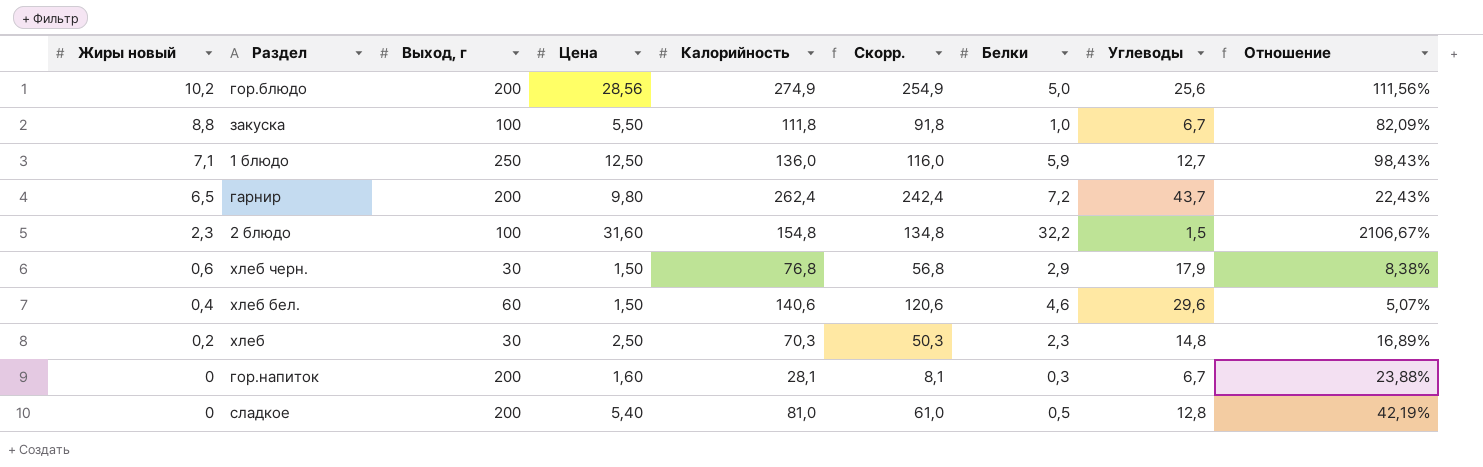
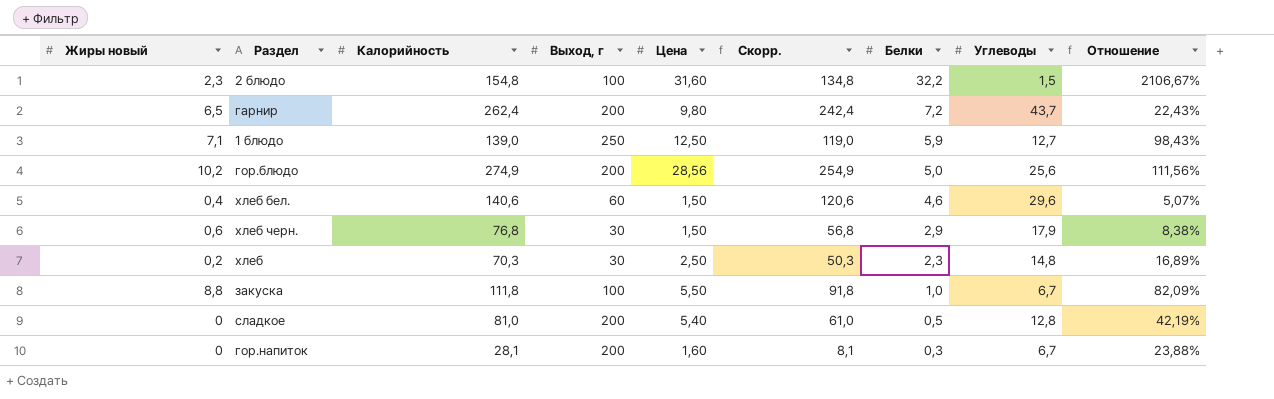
row order: Жиры новый descending -> Белки descending
column Калорийность | position: 5 -> 3
1 блюдо | Калорийность: 136,0 -> 139,0
1 блюдо | Скорр.: 116,0 -> 119,0

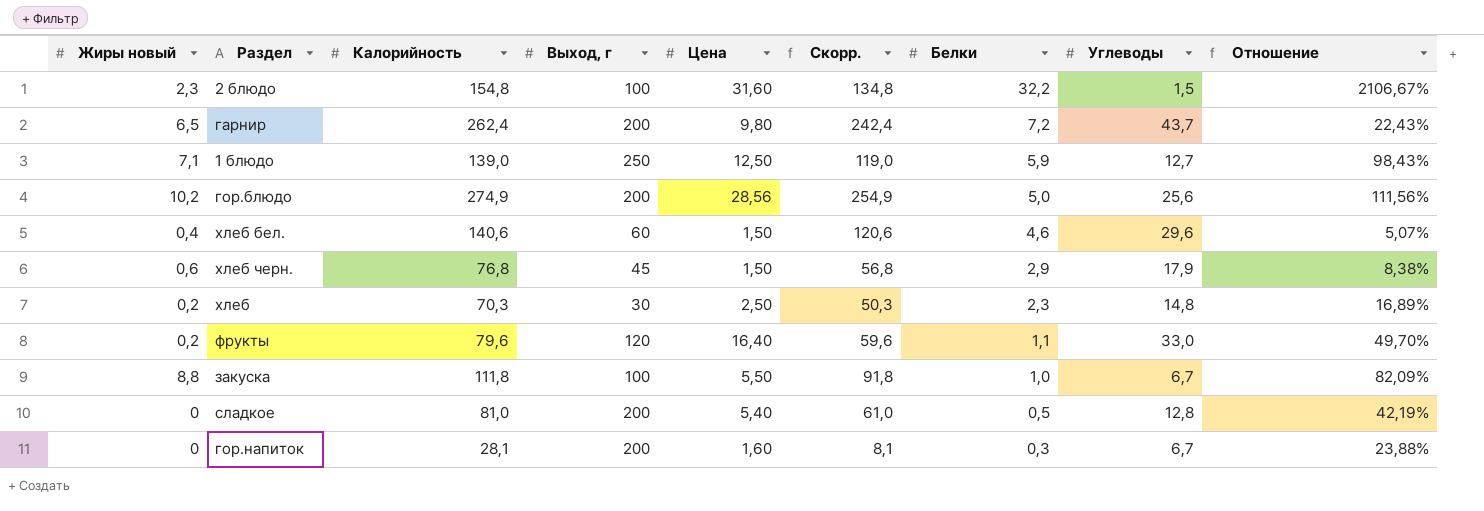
хлеб черн. | Выход, г: 30 -> 45
row фрукты: none -> 0,2 | 79,6 | 120 | 16,40 | 59,6 | 1,1 | 33,0 | 49,70%

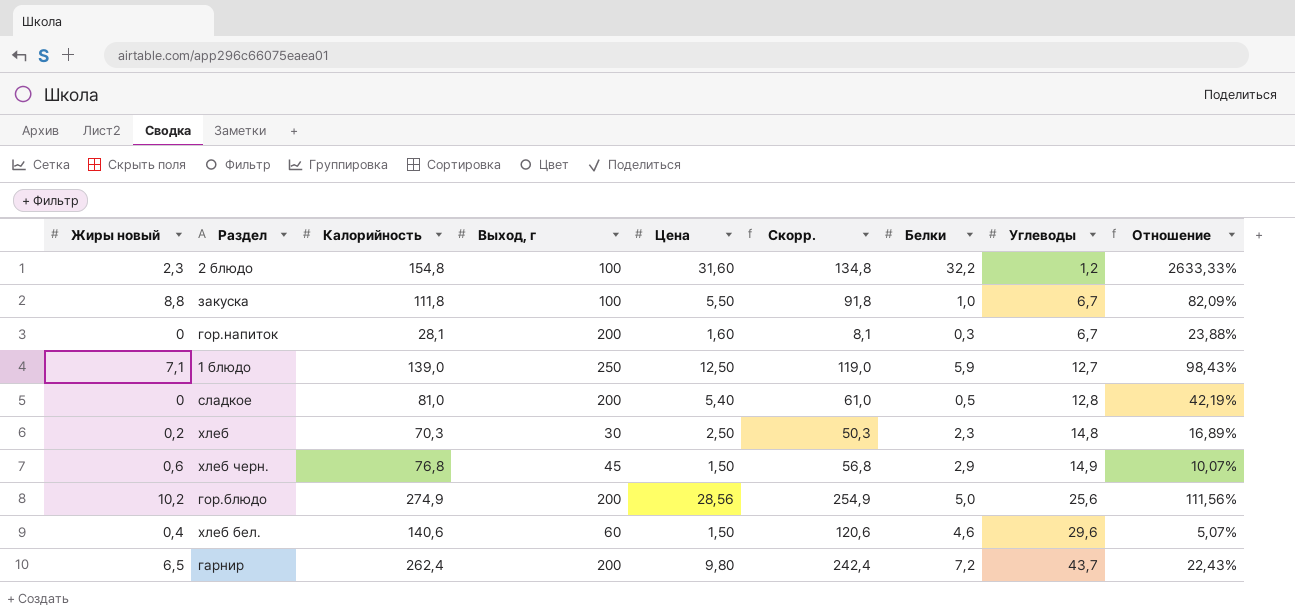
row order: Белки descending -> Углеводы ascending
row фрукты: 0,2 | 79,6 | 120 | 16,40 | 59,6 | 1,1 | 33,0 | 49,70% -> none
2 блюдо | Углеводы: 1,5 -> 1,2
2 блюдо | Отношение: 2106,67% -> 2633,33%
хлеб черн. | Углеводы: 17,9 -> 14,9
хлеб черн. | Отношение: 8,38% -> 10,07%

